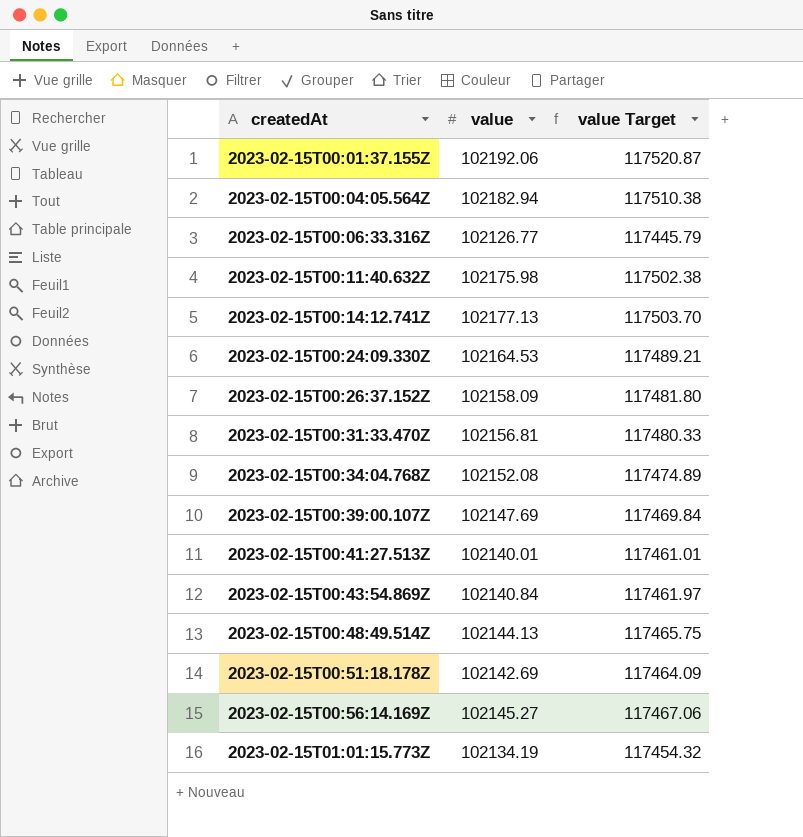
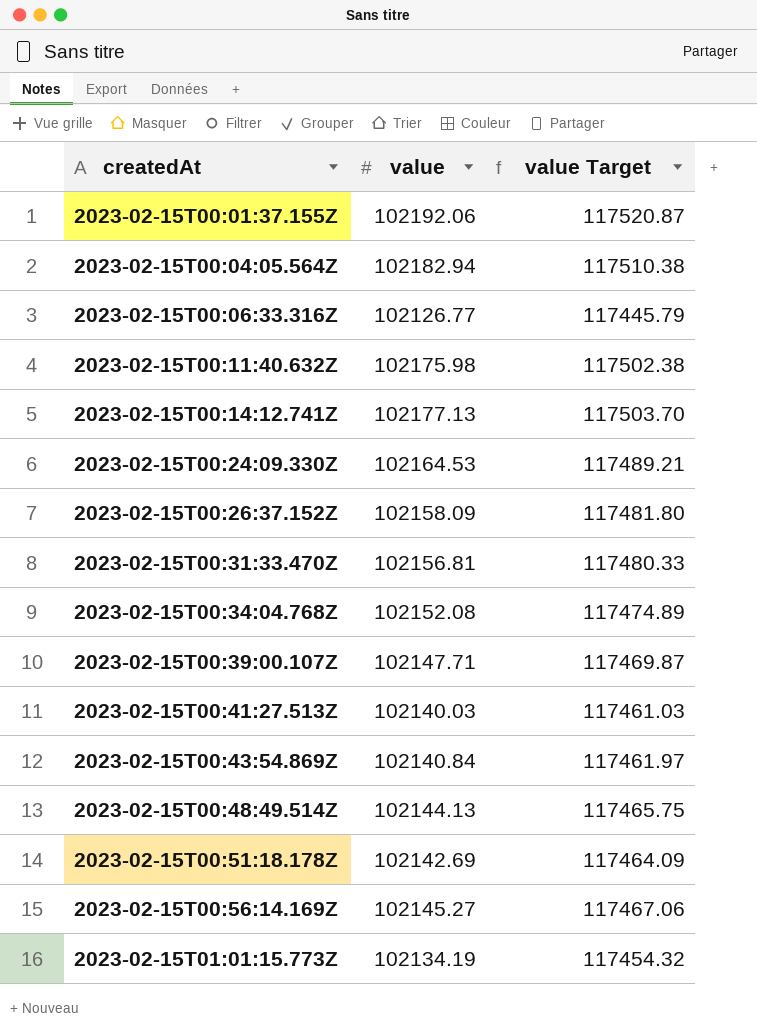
2023-02-15T00:39:00.107Z | value: 102147.69 -> 102147.71
2023-02-15T00:39:00.107Z | value Target: 117469.84 -> 117469.87
2023-02-15T00:41:27.513Z | value: 102140.01 -> 102140.03
2023-02-15T00:41:27.513Z | value Target: 117461.01 -> 117461.03

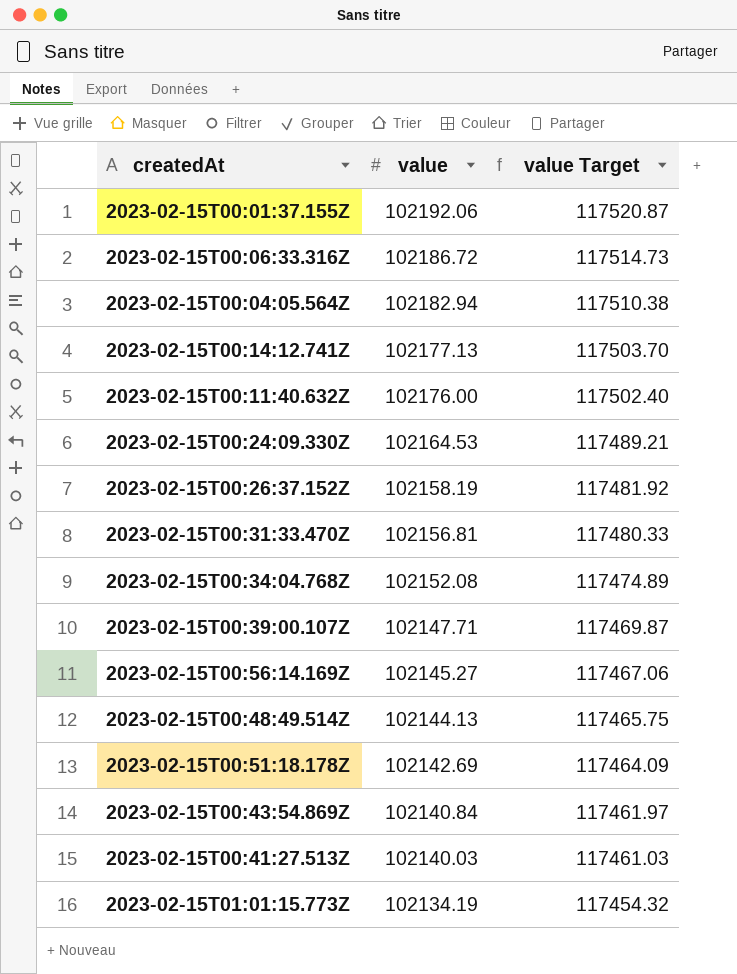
row order: createdAt ascending -> value descending
2023-02-15T00:06:33.316Z | value: 102126.77 -> 102186.72
2023-02-15T00:06:33.316Z | value Target: 117445.79 -> 117514.73
2023-02-15T00:11:40.632Z | value: 102175.98 -> 102176.00
2023-02-15T00:11:40.632Z | value Target: 117502.38 -> 117502.40
2023-02-15T00:26:37.152Z | value: 102158.09 -> 102158.19
2023-02-15T00:26:37.152Z | value Target: 117481.80 -> 117481.92

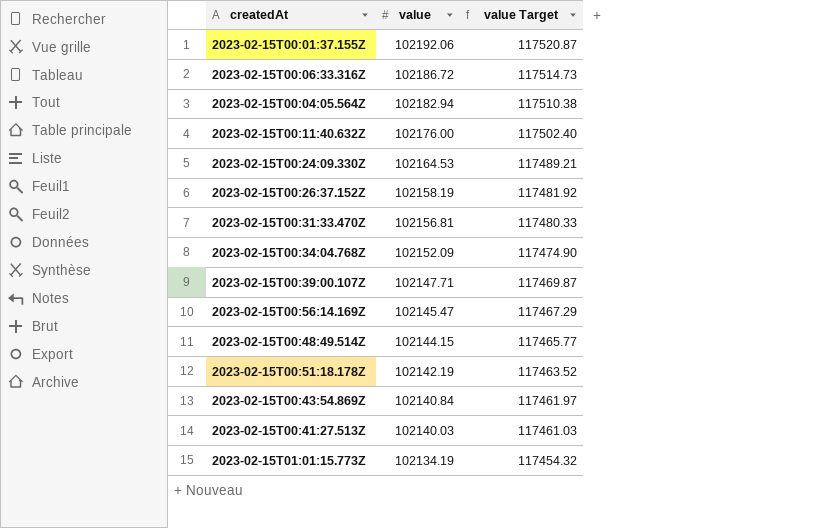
row 2023-02-15T00:14:12.741Z: 102177.13 | 117503.70 -> none
2023-02-15T00:34:04.768Z | value: 102152.08 -> 102152.09
2023-02-15T00:34:04.768Z | value Target: 117474.89 -> 117474.90
2023-02-15T00:56:14.169Z | value: 102145.27 -> 102145.47
2023-02-15T00:56:14.169Z | value Target: 117467.06 -> 117467.29
2023-02-15T00:48:49.514Z | value: 102144.13 -> 102144.15
2023-02-15T00:48:49.514Z | value Target: 117465.75 -> 117465.77
2023-02-15T00:51:18.178Z | value: 102142.69 -> 102142.19
2023-02-15T00:51:18.178Z | value Target: 117464.09 -> 117463.52

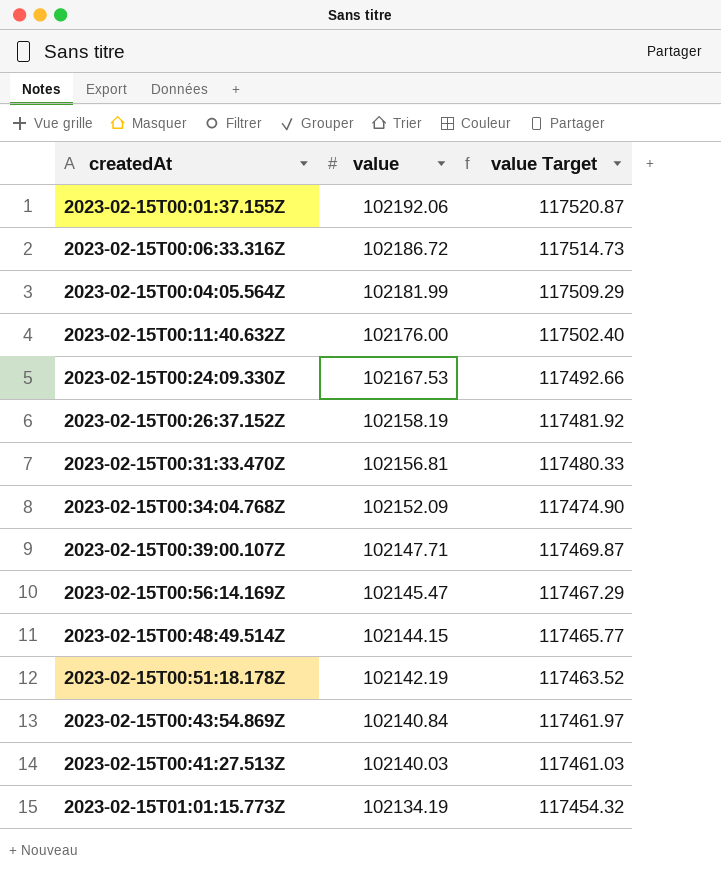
2023-02-15T00:04:05.564Z | value: 102182.94 -> 102181.99
2023-02-15T00:04:05.564Z | value Target: 117510.38 -> 117509.29
2023-02-15T00:24:09.330Z | value: 102164.53 -> 102167.53
2023-02-15T00:24:09.330Z | value Target: 117489.21 -> 117492.66

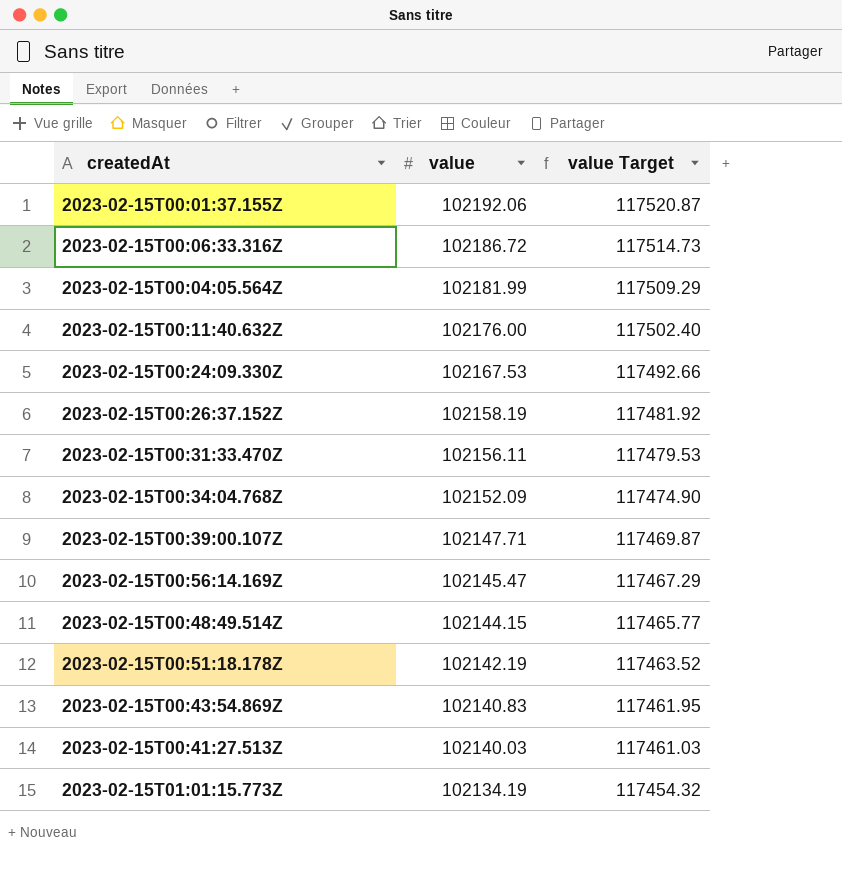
2023-02-15T00:31:33.470Z | value: 102156.81 -> 102156.11
2023-02-15T00:31:33.470Z | value Target: 117480.33 -> 117479.53
2023-02-15T00:43:54.869Z | value: 102140.84 -> 102140.83
2023-02-15T00:43:54.869Z | value Target: 117461.97 -> 117461.95

